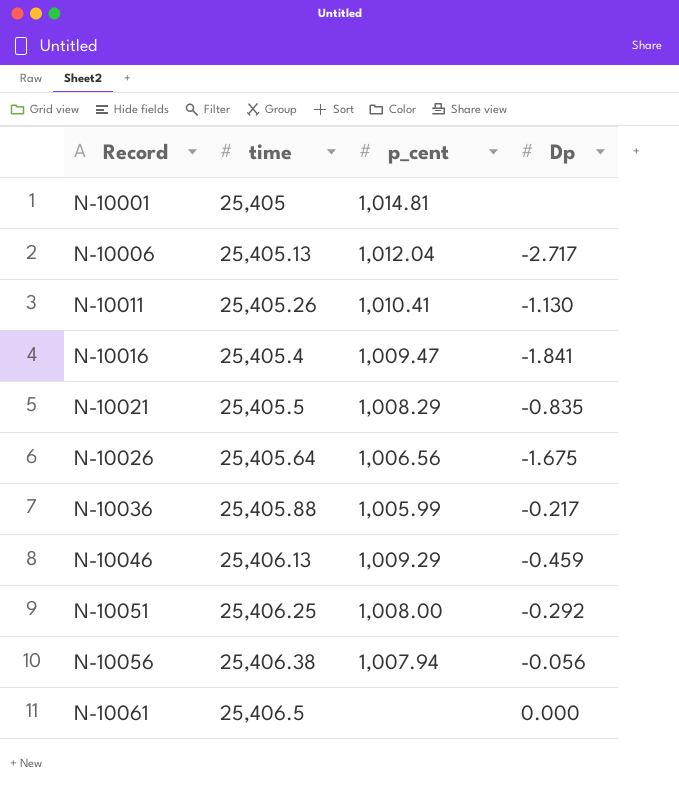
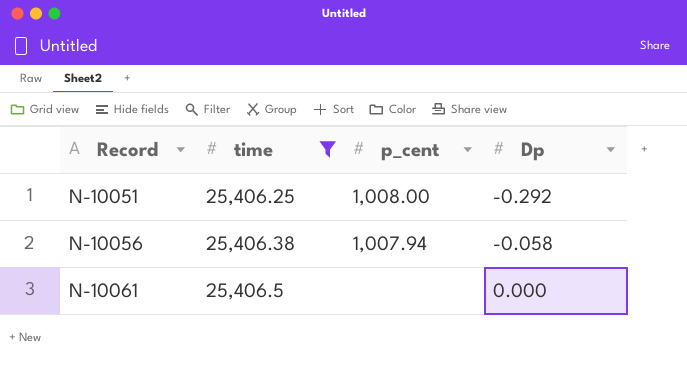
filter: none -> time >= 25,406.25
N-10056 | Dp: -0.056 -> -0.058

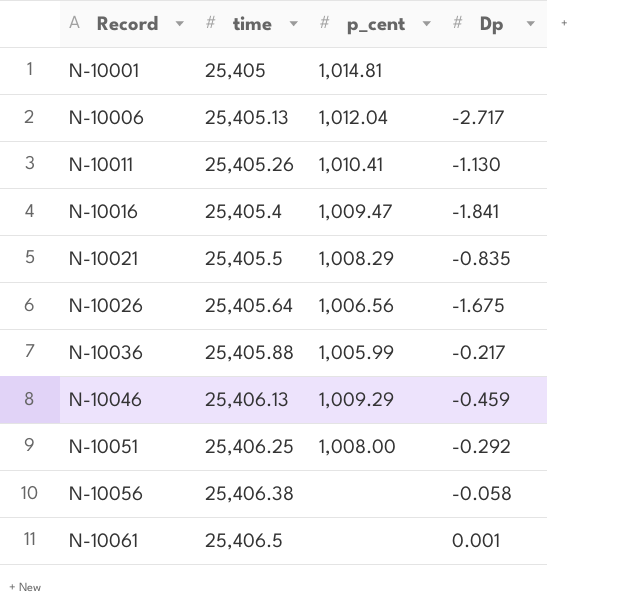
filter: time >= 25,406.25 -> none
N-10056 | p_cent: 1,007.94 -> none
N-10061 | Dp: 0.000 -> 0.001

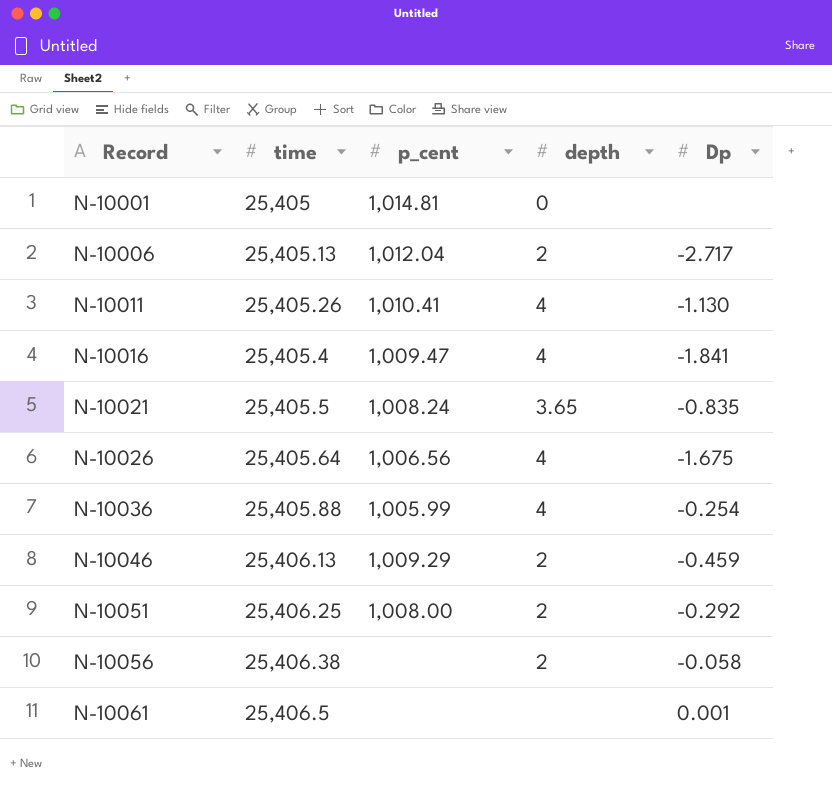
column depth | position: none -> 4
N-10021 | p_cent: 1,008.29 -> 1,008.24
N-10036 | Dp: -0.217 -> -0.254

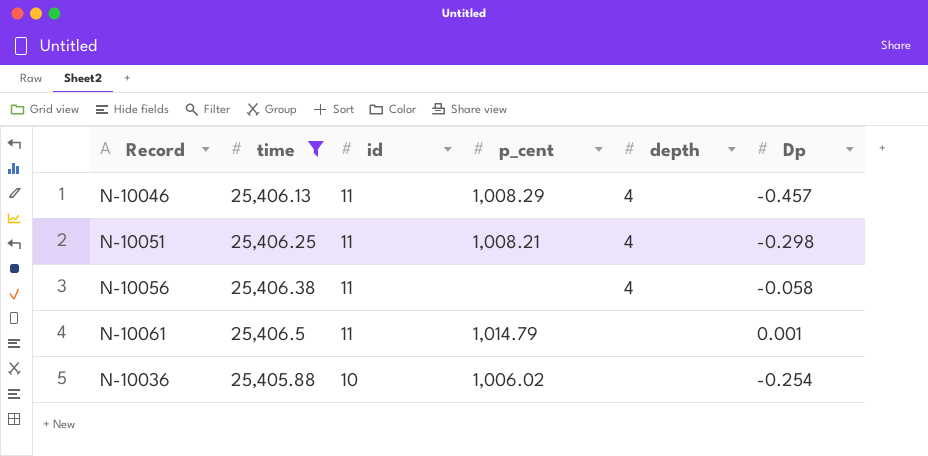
filter: none -> time >= 25,405.88
row order: Record ascending -> id descending
column id | position: none -> 3
N-10046 | p_cent: 1,009.29 -> 1,008.29
N-10046 | depth: 2 -> 4
N-10046 | Dp: -0.459 -> -0.457
N-10051 | p_cent: 1,008.00 -> 1,008.21
N-10051 | depth: 2 -> 4
N-10051 | Dp: -0.292 -> -0.298
N-10056 | depth: 2 -> 4
N-10061 | p_cent: none -> 1,014.79
N-10036 | p_cent: 1,005.99 -> 1,006.02
N-10036 | depth: 4 -> none

